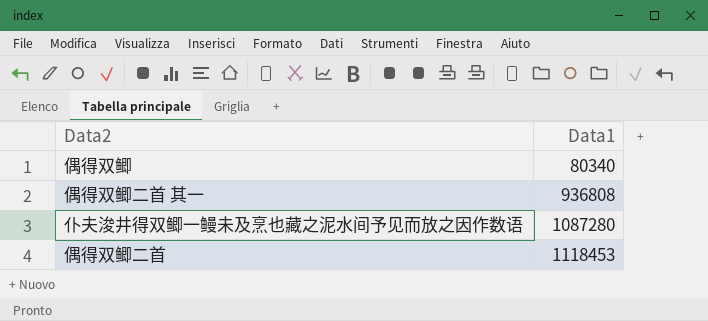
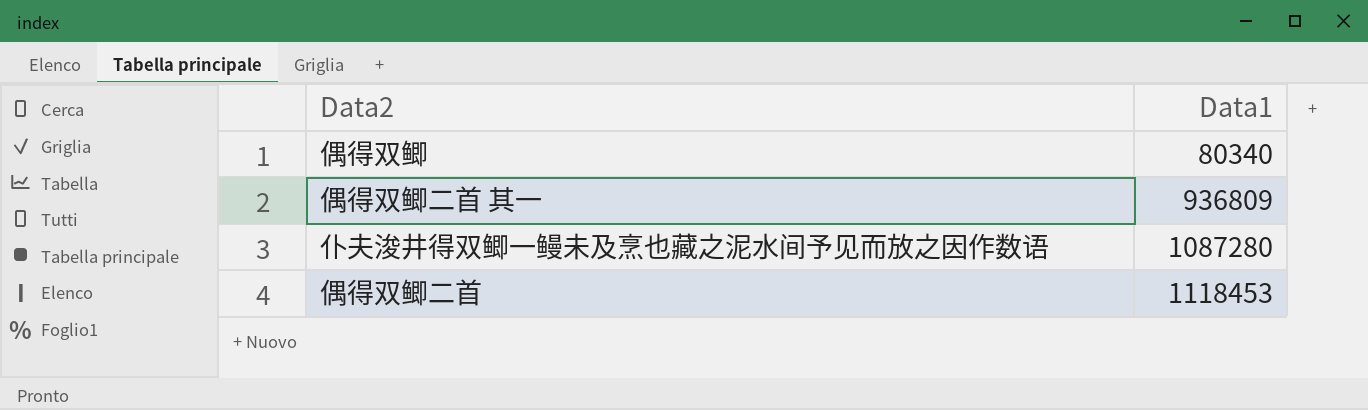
偶得双鲫二首 其一 | Data1: 936808 -> 936809

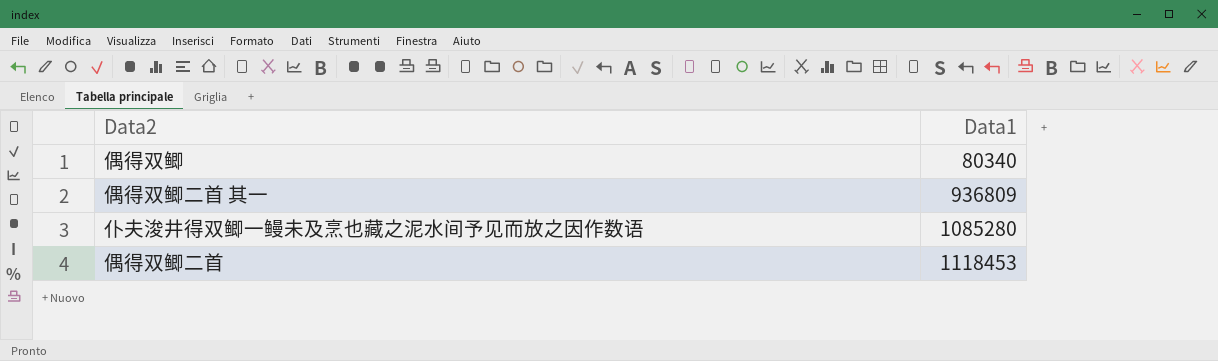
仆夫浚井得双鲫一鳗未及烹也藏之泥水间予见而放之因作数语 | Data1: 1087280 -> 1085280

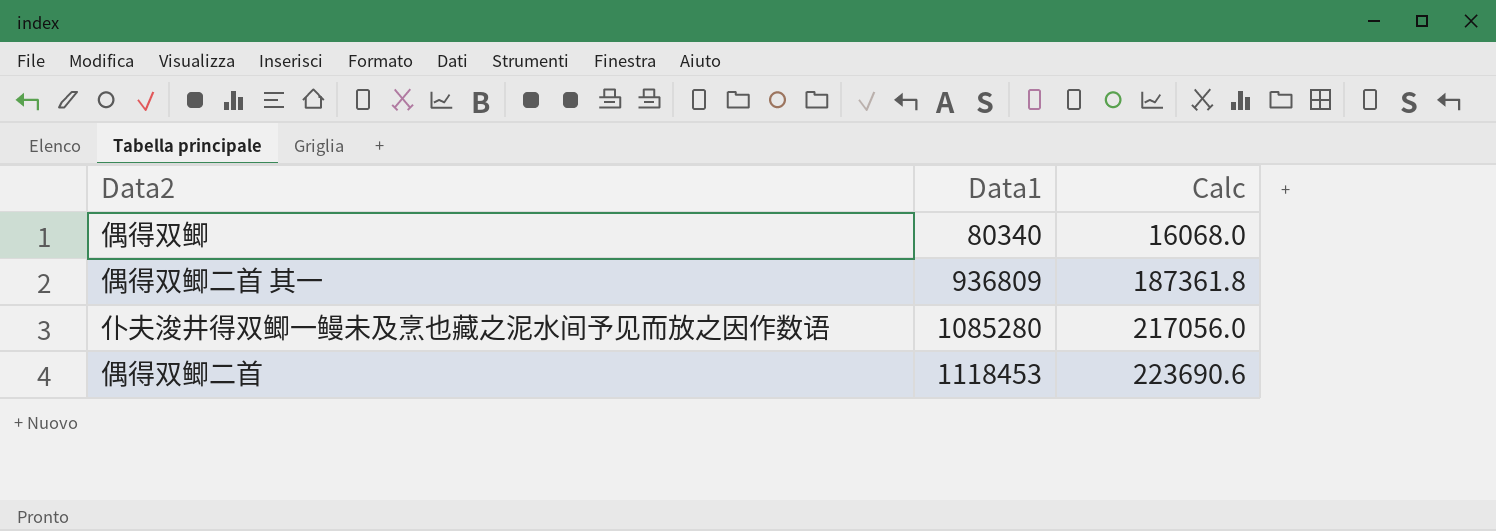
column Calc | formula: none -> [Data1] * 0.2

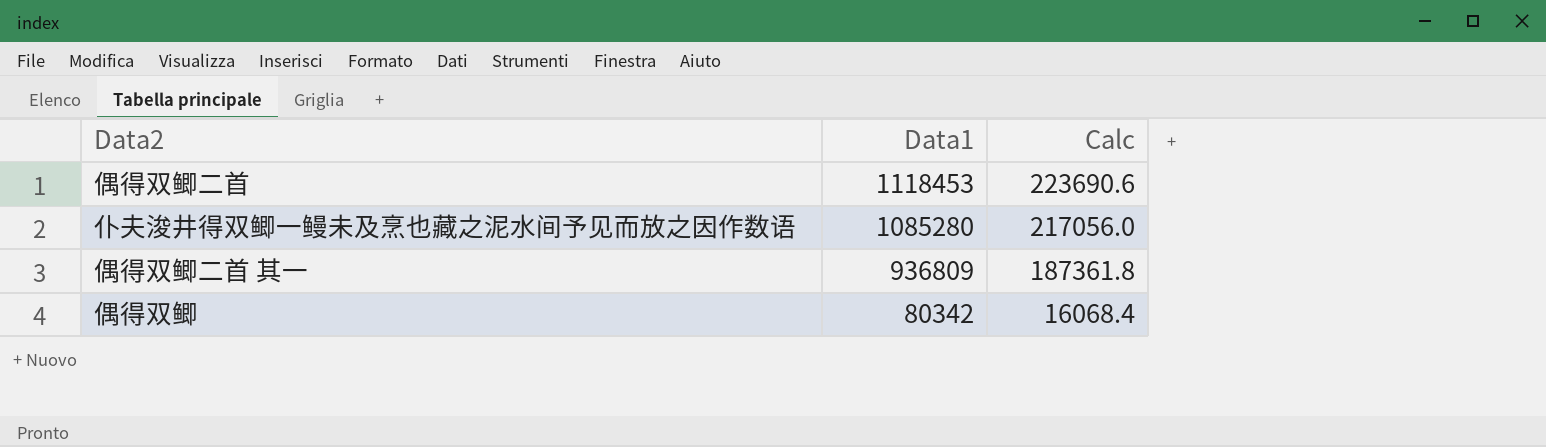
row order: Data1 ascending -> Data1 descending
偶得双鲫 | Data1: 80340 -> 80342
偶得双鲫 | Calc: 16068.0 -> 16068.4

